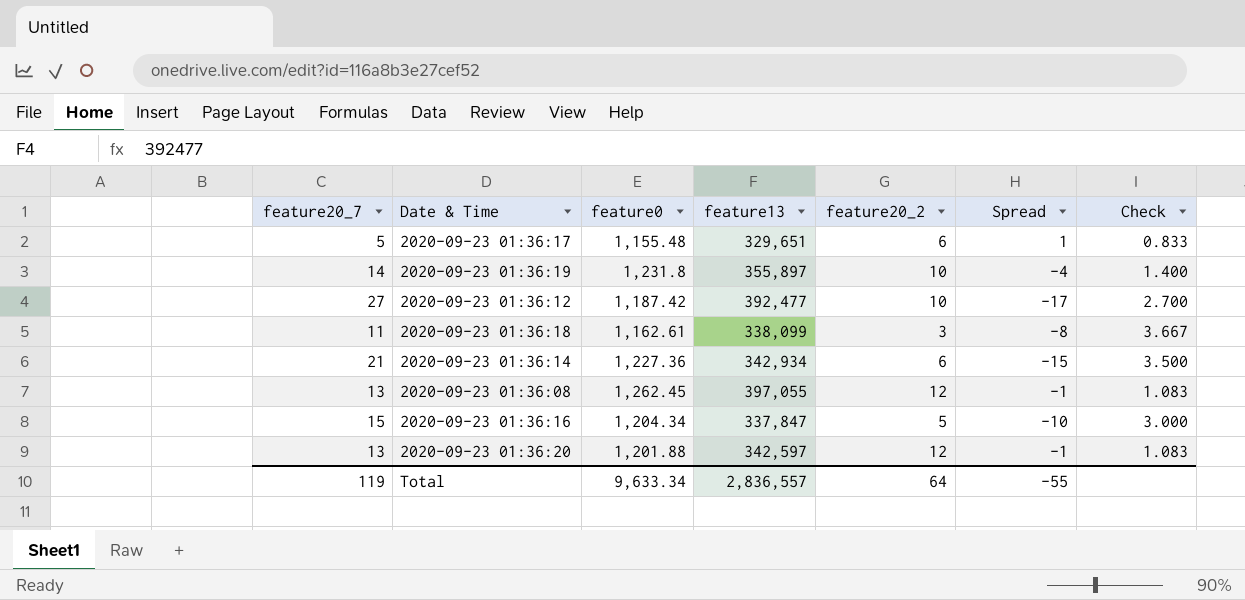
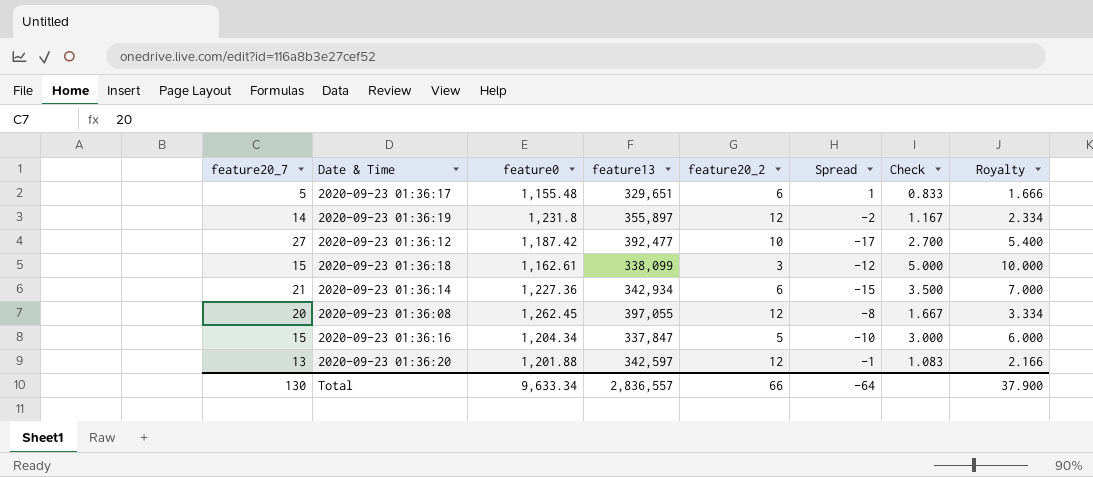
column Royalty | formula: none -> [Check] * 2
2020-09-23 01:36:19 | feature20_2: 10 -> 12
2020-09-23 01:36:19 | Spread: -4 -> -2
2020-09-23 01:36:19 | Check: 1.400 -> 1.167
2020-09-23 01:36:18 | feature20_7: 11 -> 15
2020-09-23 01:36:18 | Spread: -8 -> -12
2020-09-23 01:36:18 | Check: 3.667 -> 5.000
2020-09-23 01:36:08 | feature20_7: 13 -> 20
2020-09-23 01:36:08 | Spread: -1 -> -8
2020-09-23 01:36:08 | Check: 1.083 -> 1.667
Total | feature20_7: 119 -> 130
Total | feature20_2: 64 -> 66
Total | Spread: -55 -> -64

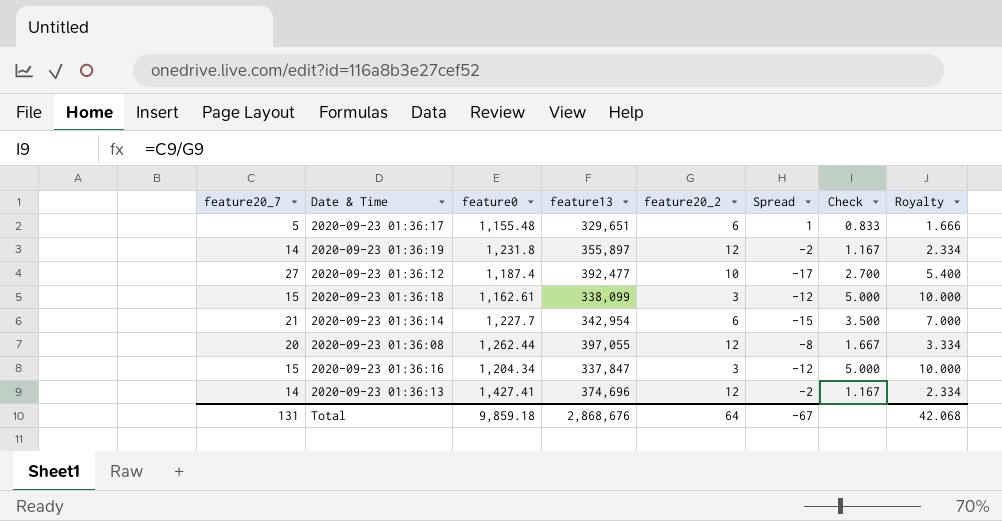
row 2020-09-23 01:36:20: 13 | 1,201.88 | 342,597 | 12 | -1 | 1.083 | 2.166 -> none
2020-09-23 01:36:12 | feature0: 1,187.42 -> 1,187.4
2020-09-23 01:36:14 | feature0: 1,227.36 -> 1,227.7
2020-09-23 01:36:14 | feature13: 342,934 -> 342,954
2020-09-23 01:36:08 | feature0: 1,262.45 -> 1,262.44
2020-09-23 01:36:16 | feature20_2: 5 -> 3
2020-09-23 01:36:16 | Spread: -10 -> -12
2020-09-23 01:36:16 | Check: 3.000 -> 5.000
2020-09-23 01:36:16 | Royalty: 6.000 -> 10.000
row 2020-09-23 01:36:13: none -> 14 | 1,427.41 | 374,696 | 12 | -2 | 1.167 | 2.334
Total | feature20_7: 130 -> 131
Total | feature0: 9,633.34 -> 9,859.18
Total | feature13: 2,836,557 -> 2,868,676
Total | feature20_2: 66 -> 64
Total | Spread: -64 -> -67
Total | Royalty: 37.900 -> 42.068

